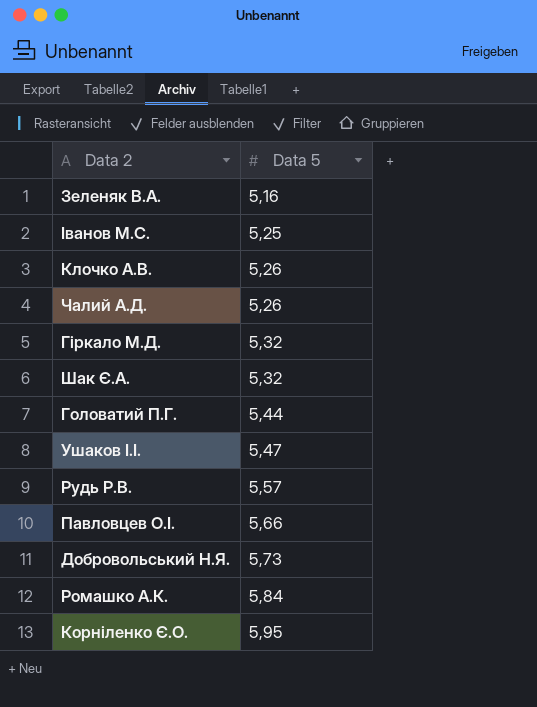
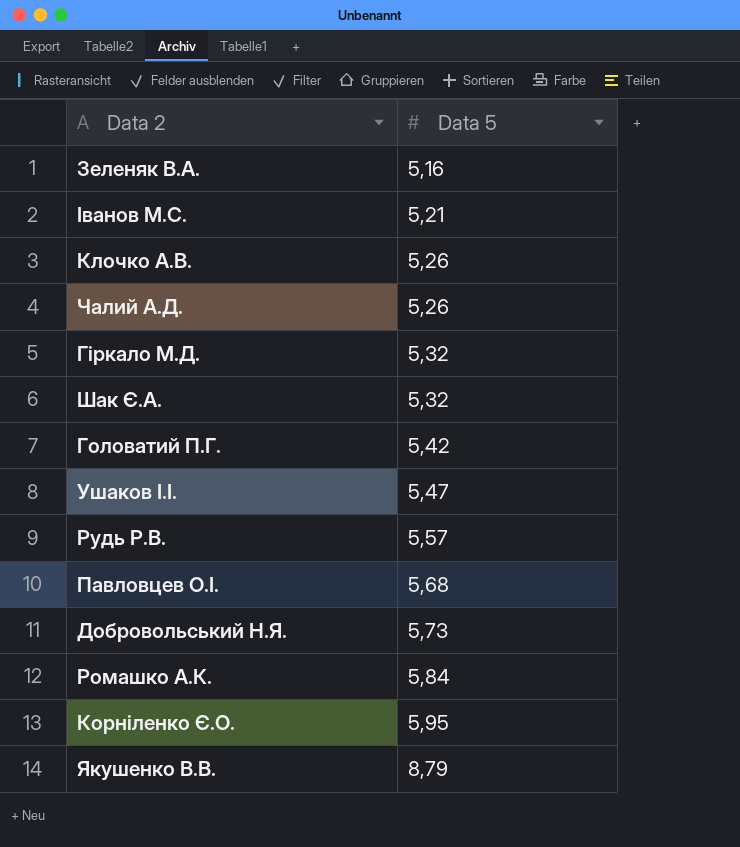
Іванов М.С. | Data 5: 5,25 -> 5,21
Головатий П.Г. | Data 5: 5,44 -> 5,42
Павловцев О.І. | Data 5: 5,66 -> 5,68
row Якушенко В.В.: none -> 8,79

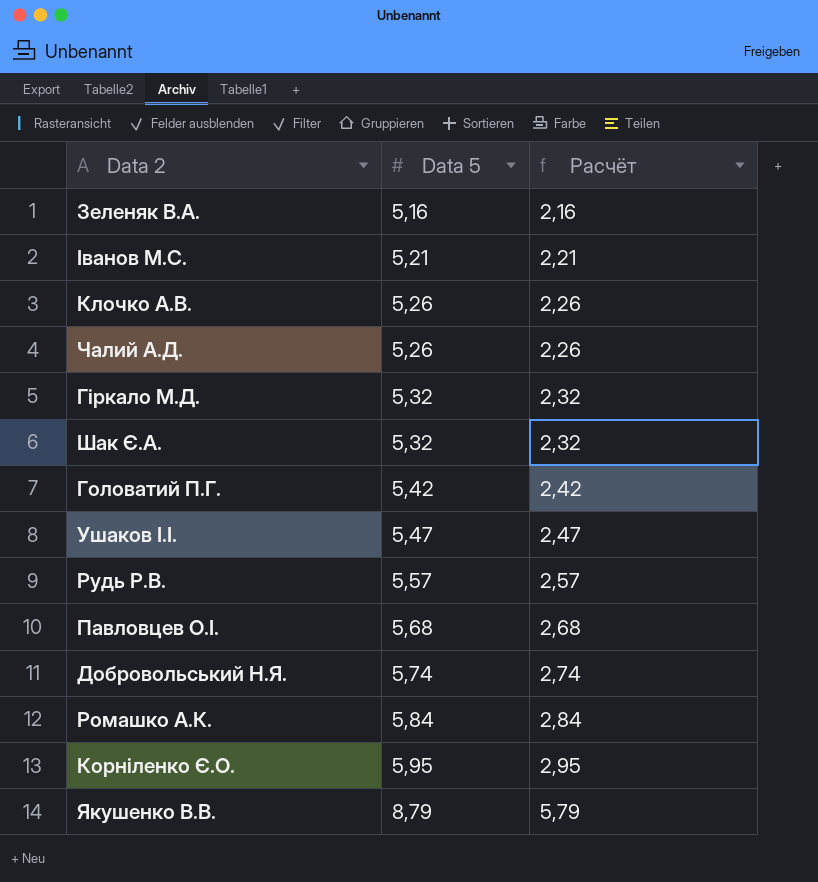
column Расчёт | formula: none -> [Data 5] - 3
Добровольський Н.Я. | Data 5: 5,73 -> 5,74

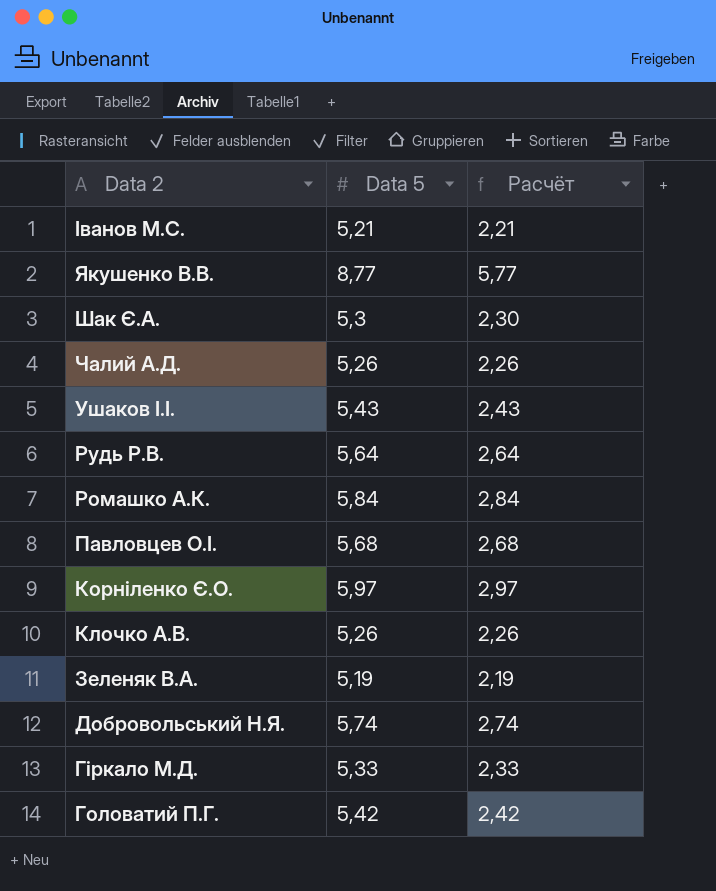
row order: Data 5 ascending -> Data 2 descending
Якушенко В.В. | Data 5: 8,79 -> 8,77
Якушенко В.В. | Расчёт: 5,79 -> 5,77
Шак Є.А. | Data 5: 5,32 -> 5,3
Шак Є.А. | Расчёт: 2,32 -> 2,30
Ушаков І.І. | Data 5: 5,47 -> 5,43
Ушаков І.І. | Расчёт: 2,47 -> 2,43
Рудь Р.В. | Data 5: 5,57 -> 5,64
Рудь Р.В. | Расчёт: 2,57 -> 2,64
Корніленко Є.О. | Data 5: 5,95 -> 5,97
Корніленко Є.О. | Расчёт: 2,95 -> 2,97
Зеленяк В.А. | Data 5: 5,16 -> 5,19
Зеленяк В.А. | Расчёт: 2,16 -> 2,19
Гіркало М.Д. | Data 5: 5,32 -> 5,33
Гіркало М.Д. | Расчёт: 2,32 -> 2,33

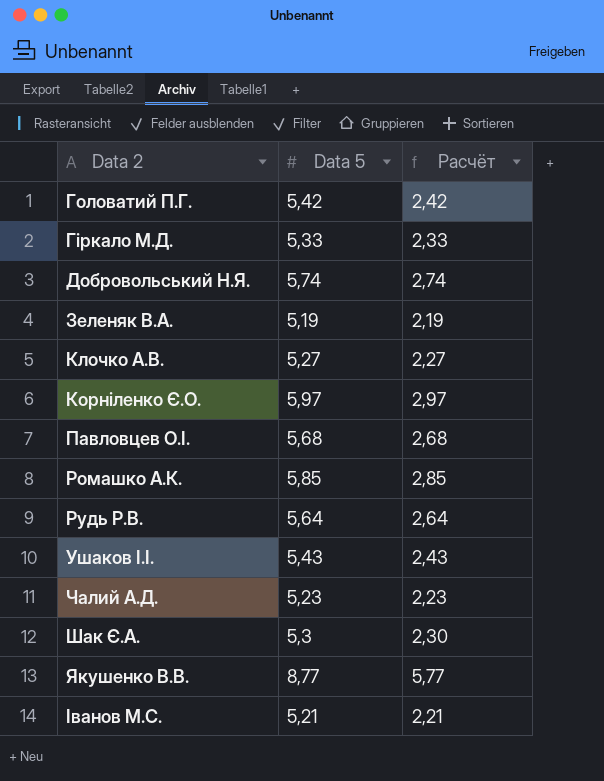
row order: Data 2 descending -> Data 2 ascending
Клочко А.В. | Data 5: 5,26 -> 5,27
Клочко А.В. | Расчёт: 2,26 -> 2,27
Ромашко А.К. | Data 5: 5,84 -> 5,85
Ромашко А.К. | Расчёт: 2,84 -> 2,85
Чалий А.Д. | Data 5: 5,26 -> 5,23
Чалий А.Д. | Расчёт: 2,26 -> 2,23

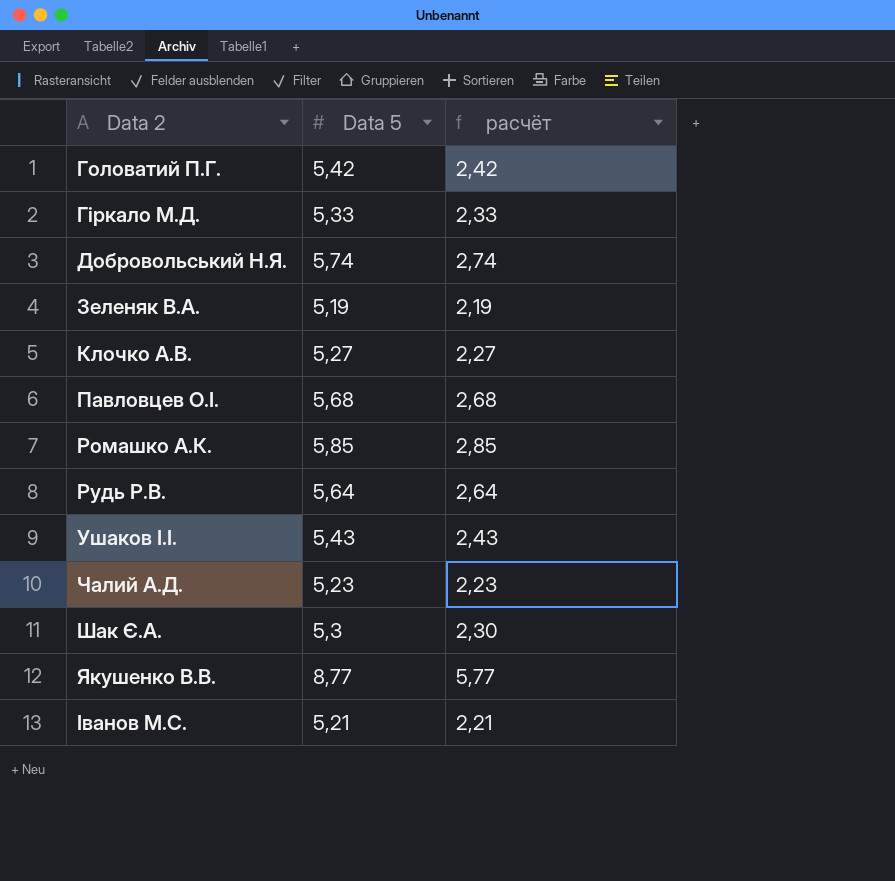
column name: Расчёт -> расчёт
row Корніленко Є.О.: 5,97 | 2,97 -> none

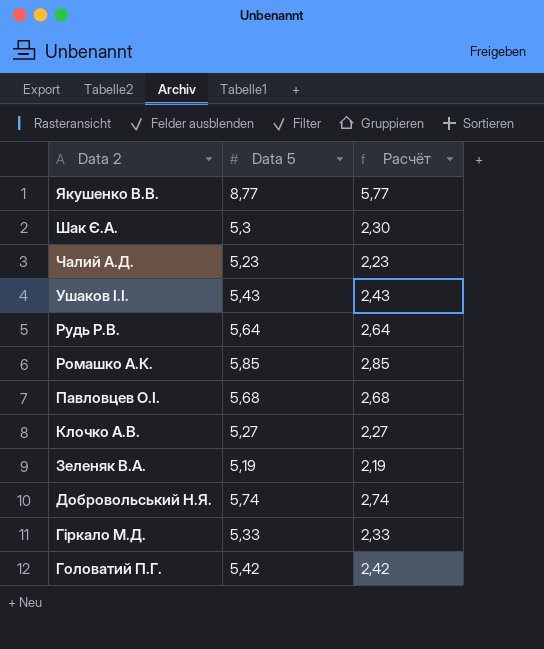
row order: Data 2 ascending -> Data 2 descending
column name: расчёт -> Расчёт
row Іванов М.С.: 5,21 | 2,21 -> none

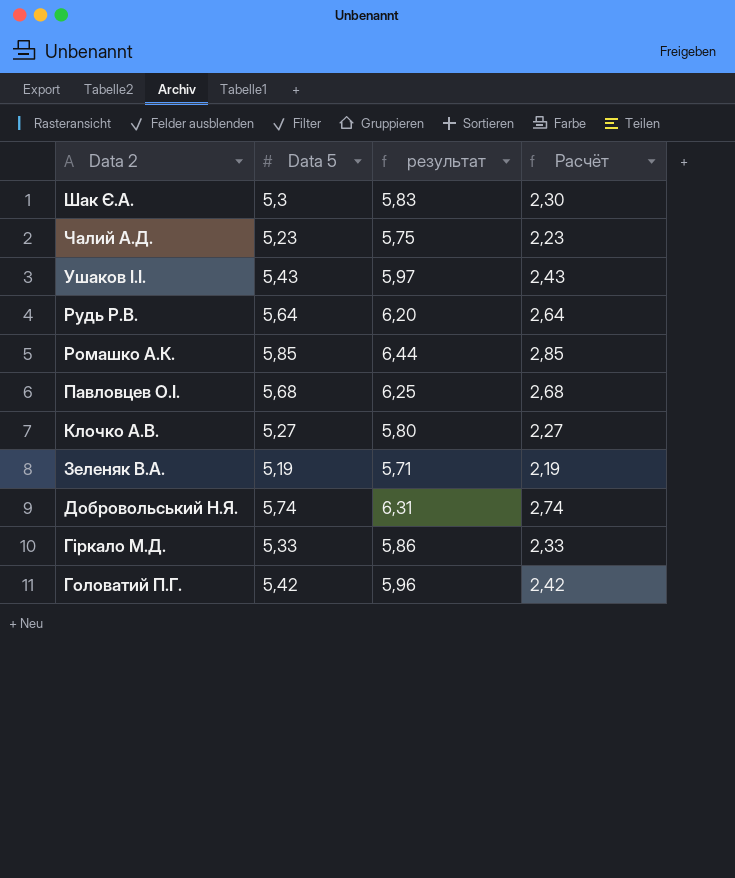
column результат | formula: none -> [Data 5] * 1,1
row Якушенко В.В.: 8,77 | 5,77 -> none

